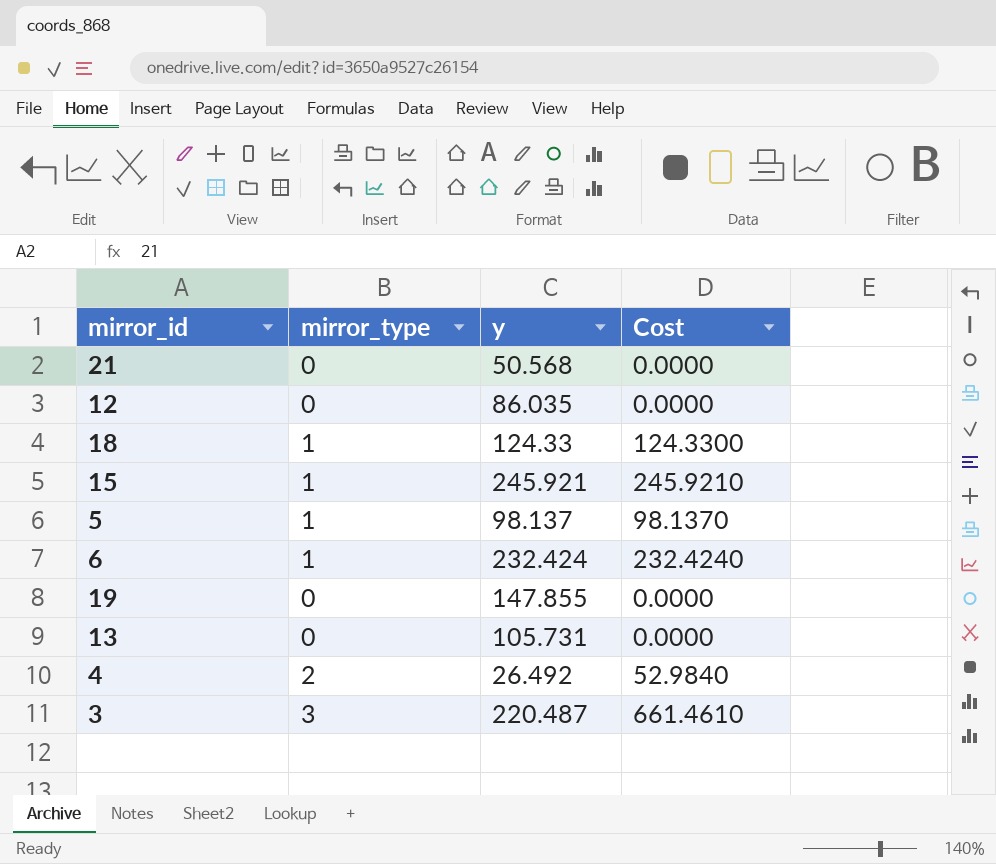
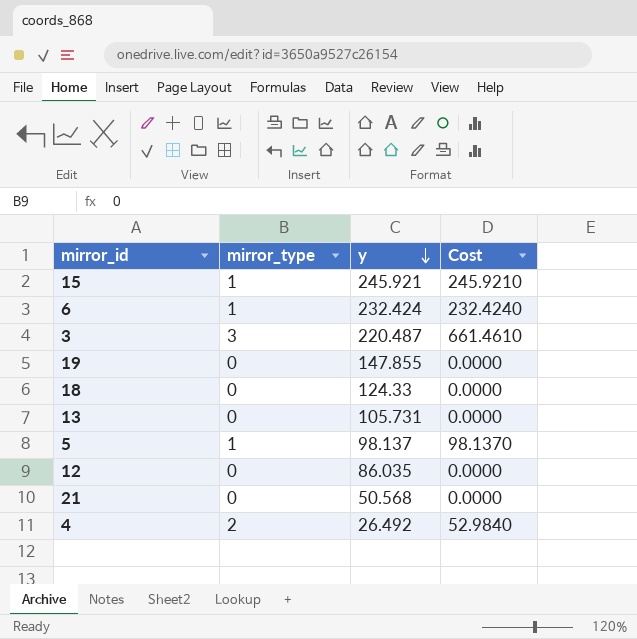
row order: none -> y descending
18 | mirror_type: 1 -> 0
18 | Cost: 124.3300 -> 0.0000

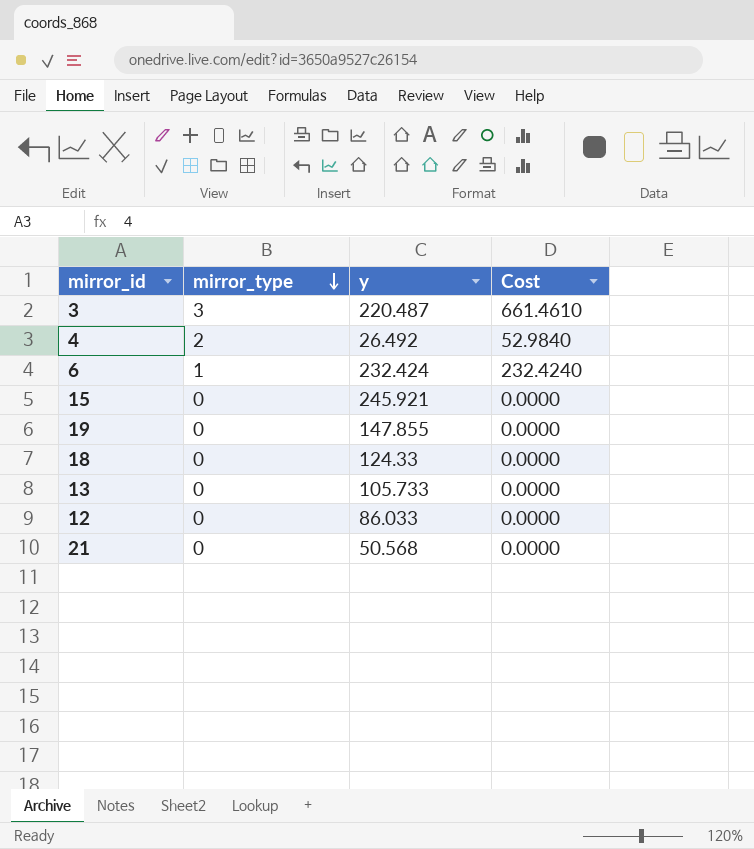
row order: y descending -> mirror_type descending
row 5: 1 | 98.137 | 98.1370 -> none
15 | mirror_type: 1 -> 0
15 | Cost: 245.9210 -> 0.0000
13 | y: 105.731 -> 105.733
12 | y: 86.035 -> 86.033

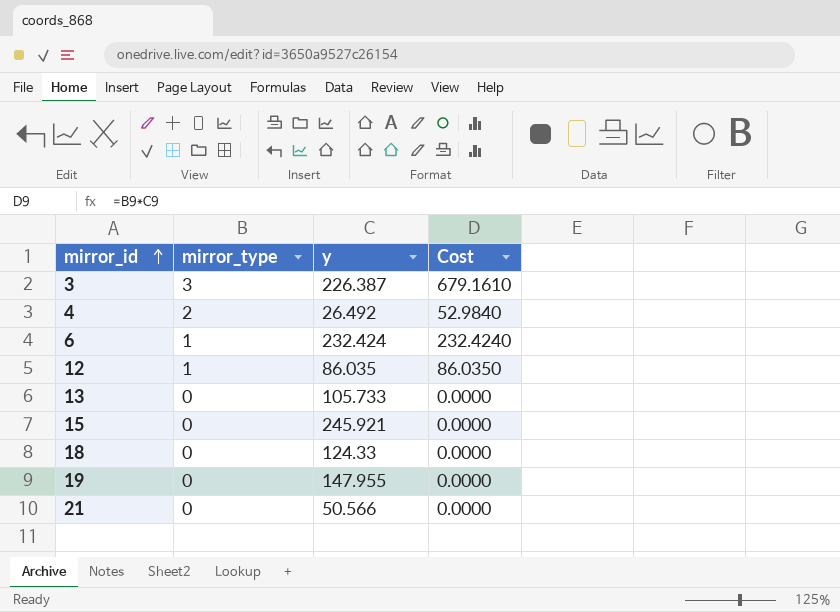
row order: mirror_type descending -> mirror_id ascending
3 | y: 220.487 -> 226.387
3 | Cost: 661.4610 -> 679.1610
12 | mirror_type: 0 -> 1
12 | y: 86.033 -> 86.035
12 | Cost: 0.0000 -> 86.0350
19 | y: 147.855 -> 147.955
21 | y: 50.568 -> 50.566

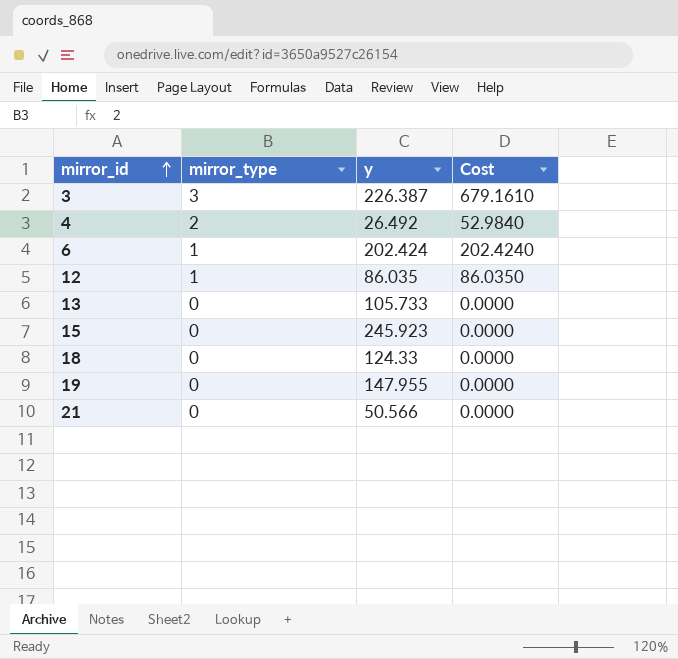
6 | y: 232.424 -> 202.424
6 | Cost: 232.4240 -> 202.4240
15 | y: 245.921 -> 245.923

